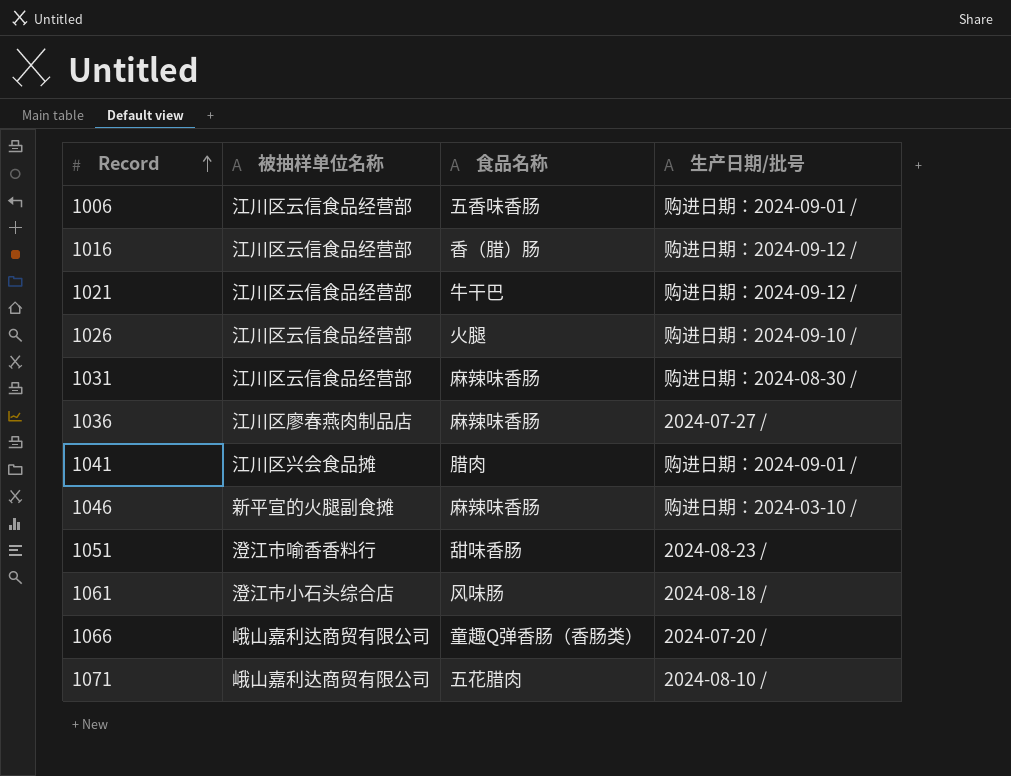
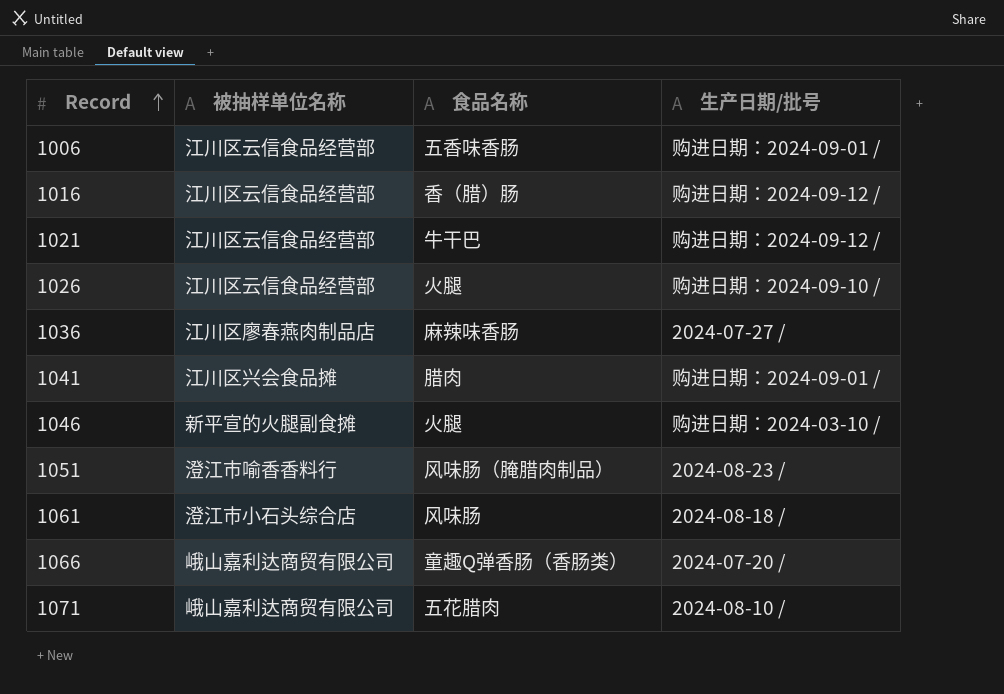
row 1031: 江川区云信食品经营部 | 麻辣味香肠 | 购进日期：2024-08-30 / -> none
1046 | 食品名称: 麻辣味香肠 -> 火腿
1051 | 食品名称: 甜味香肠 -> 风味肠（腌腊肉制品）

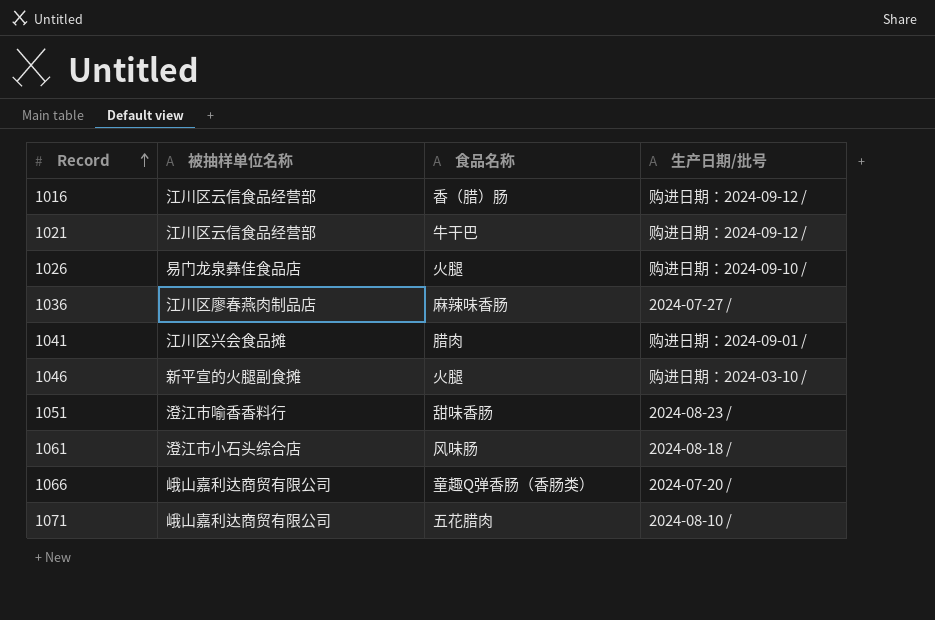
row 1006: 江川区云信食品经营部 | 五香味香肠 | 购进日期：2024-09-01 / -> none
1026 | 被抽样单位名称: 江川区云信食品经营部 -> 易门龙泉彝佳食品店
1051 | 食品名称: 风味肠（腌腊肉制品） -> 甜味香肠

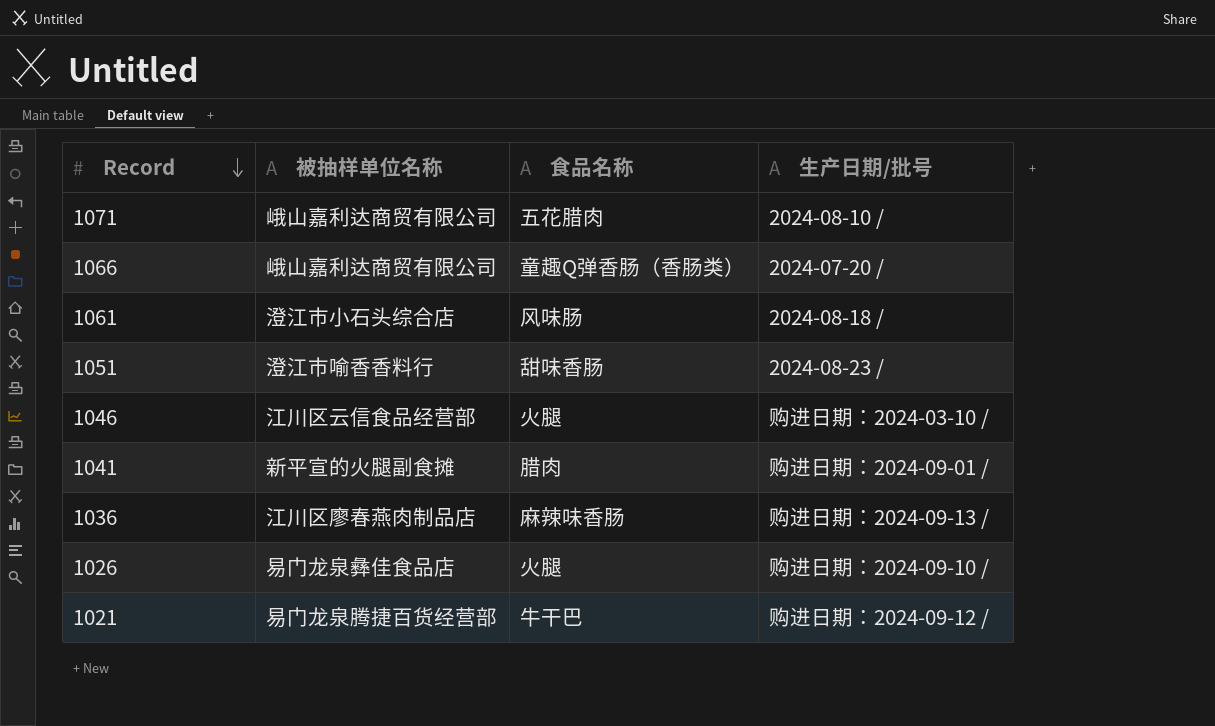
row order: Record ascending -> Record descending
row 1016: 江川区云信食品经营部 | 香（腊）肠 | 购进日期：2024-09-12 / -> none
1046 | 被抽样单位名称: 新平宣的火腿副食摊 -> 江川区云信食品经营部
1041 | 被抽样单位名称: 江川区兴会食品摊 -> 新平宣的火腿副食摊
1036 | 生产日期/批号: 2024-07-27 / -> 购进日期：2024-09-13 /
1021 | 被抽样单位名称: 江川区云信食品经营部 -> 易门龙泉腾捷百货经营部

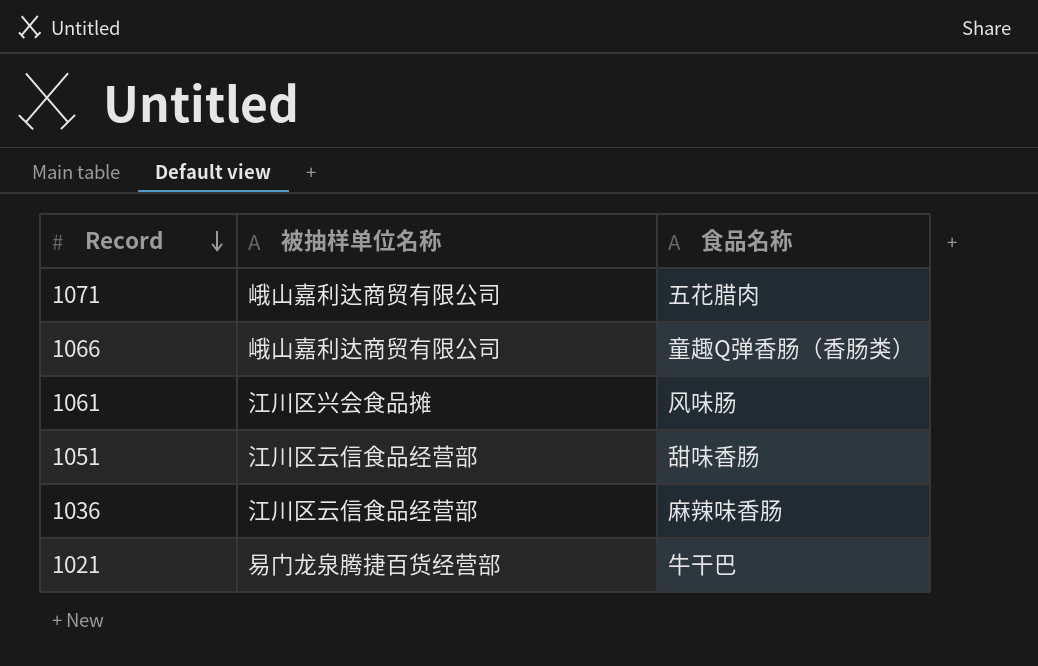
column 生产日期/批号 | position: 4 -> none
row 1046: 江川区云信食品经营部 | 火腿 | 购进日期：2024-03-10 / -> none
row 1041: 新平宣的火腿副食摊 | 腊肉 | 购进日期：2024-09-01 / -> none
row 1026: 易门龙泉彝佳食品店 | 火腿 | 购进日期：2024-09-10 / -> none
1061 | 被抽样单位名称: 澄江市小石头综合店 -> 江川区兴会食品摊
1051 | 被抽样单位名称: 澄江市喻香香料行 -> 江川区云信食品经营部
1036 | 被抽样单位名称: 江川区廖春燕肉制品店 -> 江川区云信食品经营部

